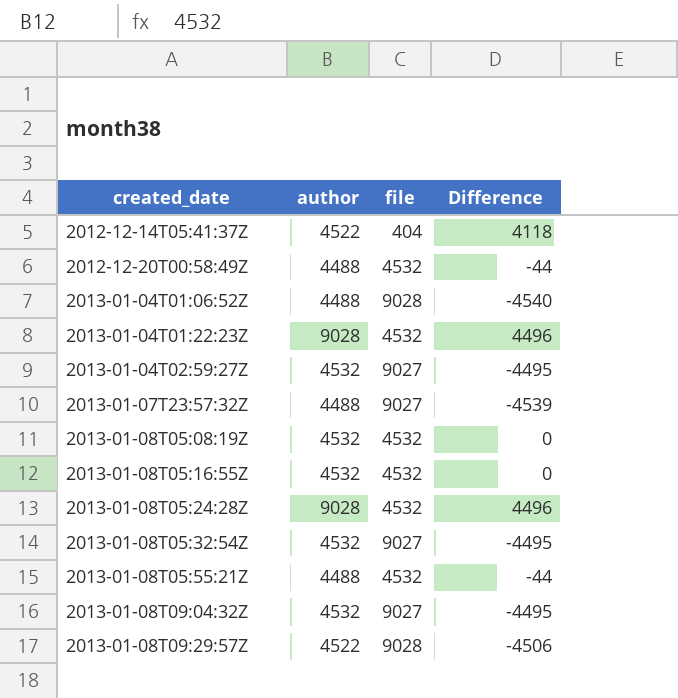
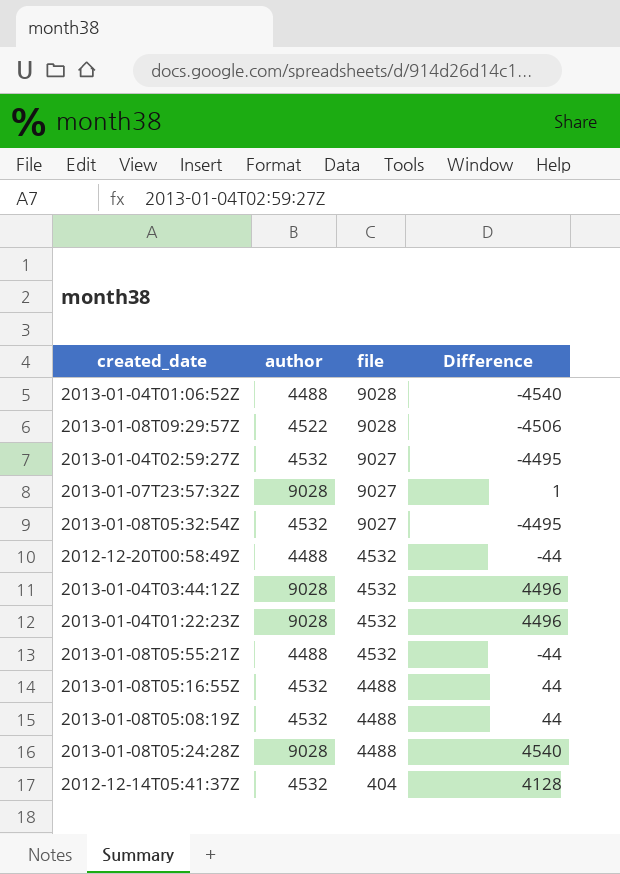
row order: created_date ascending -> file descending
row 2013-01-08T09:04:32Z: 4532 | 9027 | -4495 -> none
2013-01-07T23:57:32Z | author: 4488 -> 9028
2013-01-07T23:57:32Z | Difference: -4539 -> 1
row 2013-01-04T03:44:12Z: none -> 9028 | 4532 | 4496
2013-01-08T05:16:55Z | file: 4532 -> 4488
2013-01-08T05:16:55Z | Difference: 0 -> 44
2013-01-08T05:08:19Z | file: 4532 -> 4488
2013-01-08T05:08:19Z | Difference: 0 -> 44
2013-01-08T05:24:28Z | file: 4532 -> 4488
2013-01-08T05:24:28Z | Difference: 4496 -> 4540
2012-12-14T05:41:37Z | author: 4522 -> 4532
2012-12-14T05:41:37Z | Difference: 4118 -> 4128

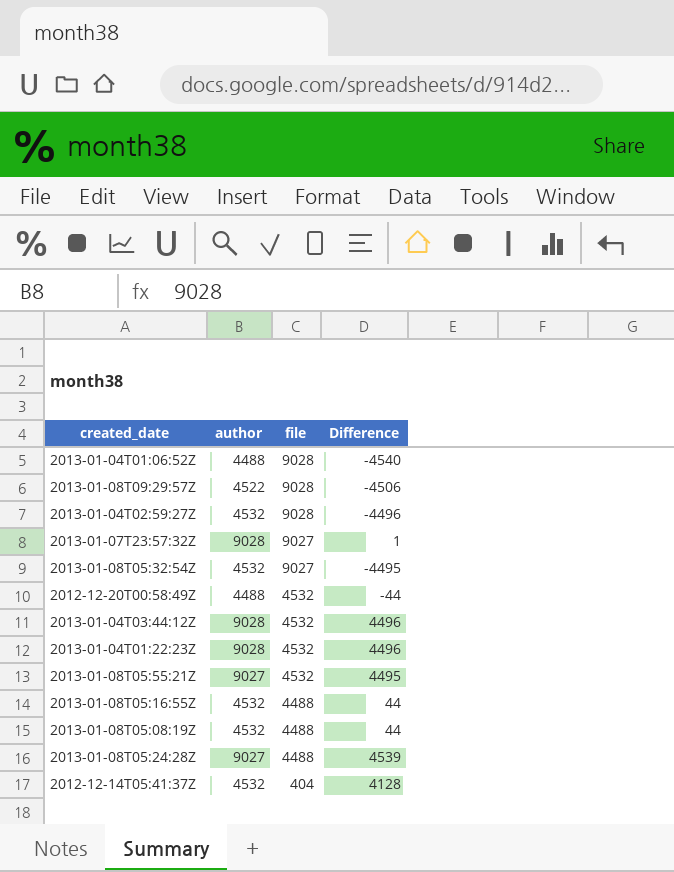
2013-01-04T02:59:27Z | file: 9027 -> 9028
2013-01-04T02:59:27Z | Difference: -4495 -> -4496
2013-01-08T05:55:21Z | author: 4488 -> 9027
2013-01-08T05:55:21Z | Difference: -44 -> 4495
2013-01-08T05:24:28Z | author: 9028 -> 9027
2013-01-08T05:24:28Z | Difference: 4540 -> 4539

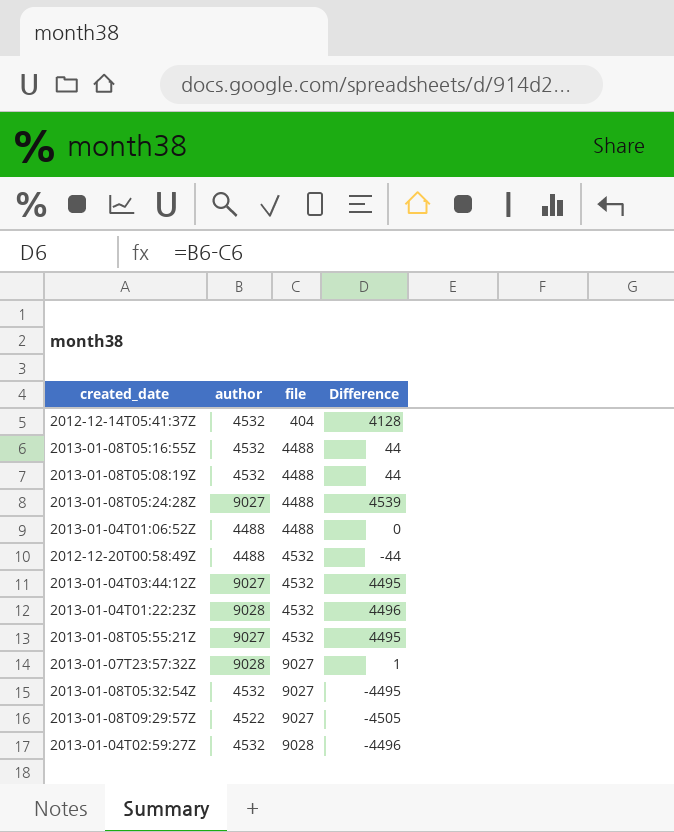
row order: file descending -> file ascending
2013-01-04T01:06:52Z | file: 9028 -> 4488
2013-01-04T01:06:52Z | Difference: -4540 -> 0
2013-01-04T03:44:12Z | author: 9028 -> 9027
2013-01-04T03:44:12Z | Difference: 4496 -> 4495
2013-01-08T09:29:57Z | file: 9028 -> 9027
2013-01-08T09:29:57Z | Difference: -4506 -> -4505

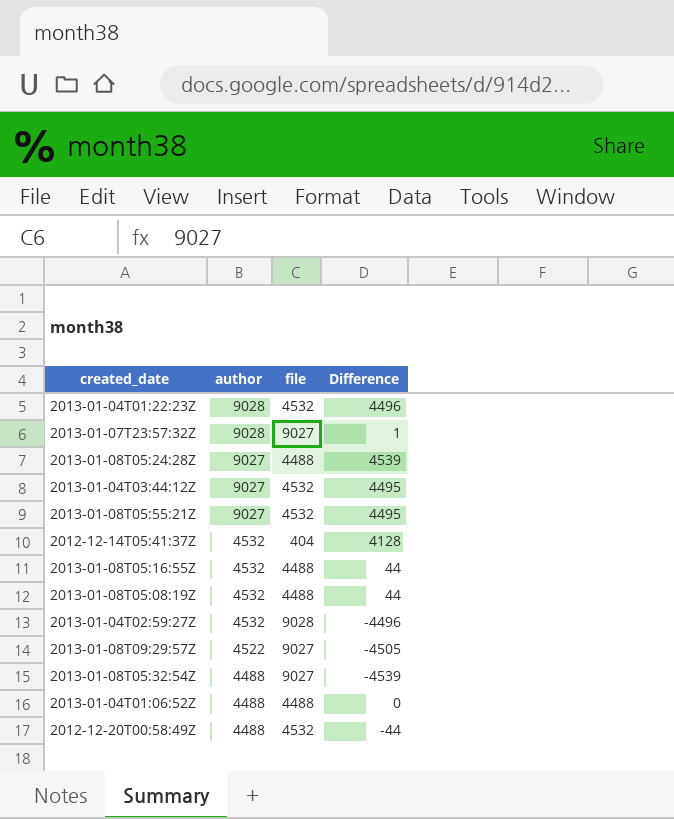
row order: file ascending -> author descending
2013-01-08T05:32:54Z | author: 4532 -> 4488
2013-01-08T05:32:54Z | Difference: -4495 -> -4539

